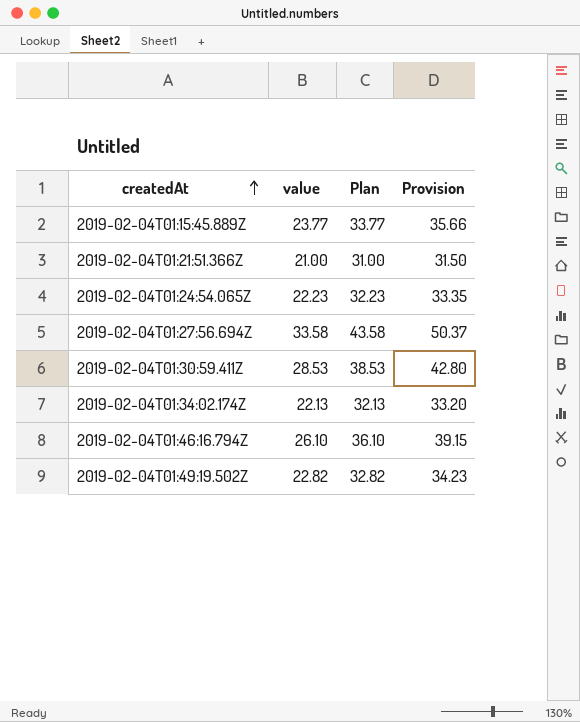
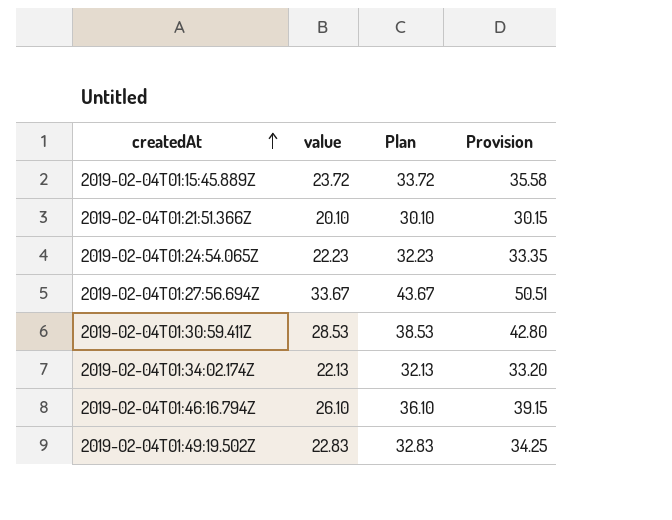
2019-02-04T01:15:45.889Z | value: 23.77 -> 23.72
2019-02-04T01:15:45.889Z | Plan: 33.77 -> 33.72
2019-02-04T01:15:45.889Z | Provision: 35.66 -> 35.58
2019-02-04T01:21:51.366Z | value: 21.00 -> 20.10
2019-02-04T01:21:51.366Z | Plan: 31.00 -> 30.10
2019-02-04T01:21:51.366Z | Provision: 31.50 -> 30.15
2019-02-04T01:27:56.694Z | value: 33.58 -> 33.67
2019-02-04T01:27:56.694Z | Plan: 43.58 -> 43.67
2019-02-04T01:27:56.694Z | Provision: 50.37 -> 50.51
2019-02-04T01:49:19.502Z | value: 22.82 -> 22.83
2019-02-04T01:49:19.502Z | Plan: 32.82 -> 32.83
2019-02-04T01:49:19.502Z | Provision: 34.23 -> 34.25

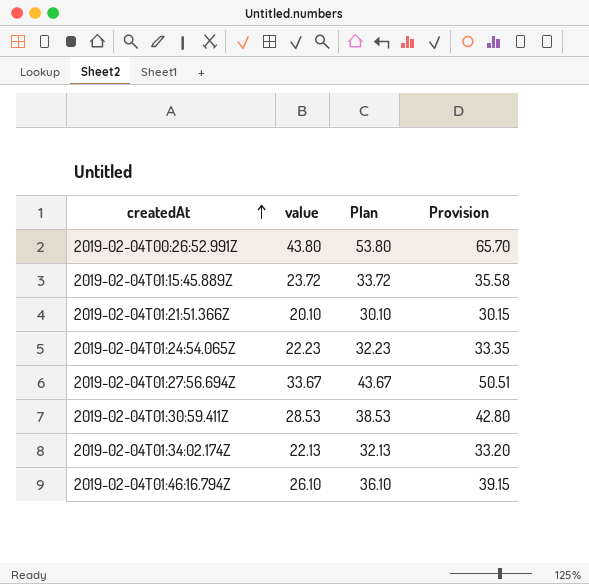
row 2019-02-04T01:49:19.502Z: 22.83 | 32.83 | 34.25 -> none
row 2019-02-04T00:26:52.991Z: none -> 43.80 | 53.80 | 65.70

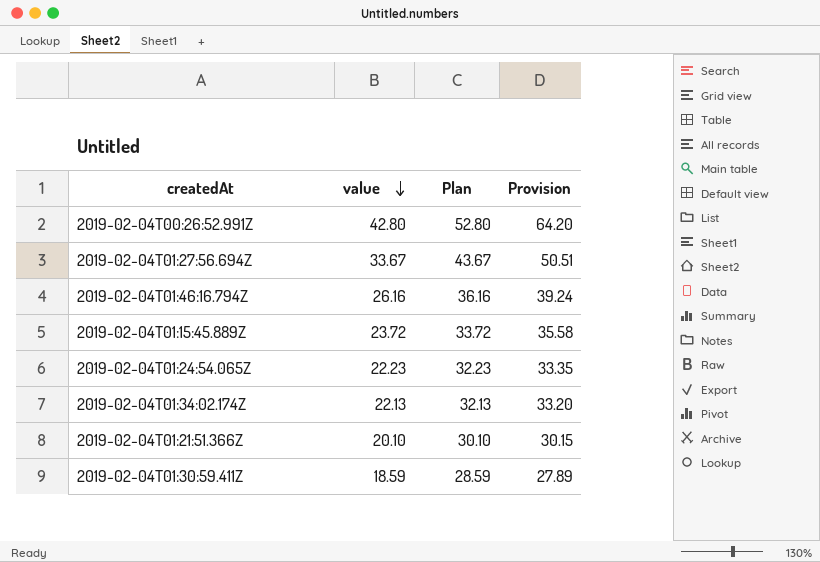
row order: createdAt ascending -> value descending
2019-02-04T00:26:52.991Z | value: 43.80 -> 42.80
2019-02-04T00:26:52.991Z | Plan: 53.80 -> 52.80
2019-02-04T00:26:52.991Z | Provision: 65.70 -> 64.20
2019-02-04T01:46:16.794Z | value: 26.10 -> 26.16
2019-02-04T01:46:16.794Z | Plan: 36.10 -> 36.16
2019-02-04T01:46:16.794Z | Provision: 39.15 -> 39.24
2019-02-04T01:30:59.411Z | value: 28.53 -> 18.59
2019-02-04T01:30:59.411Z | Plan: 38.53 -> 28.59
2019-02-04T01:30:59.411Z | Provision: 42.80 -> 27.89

